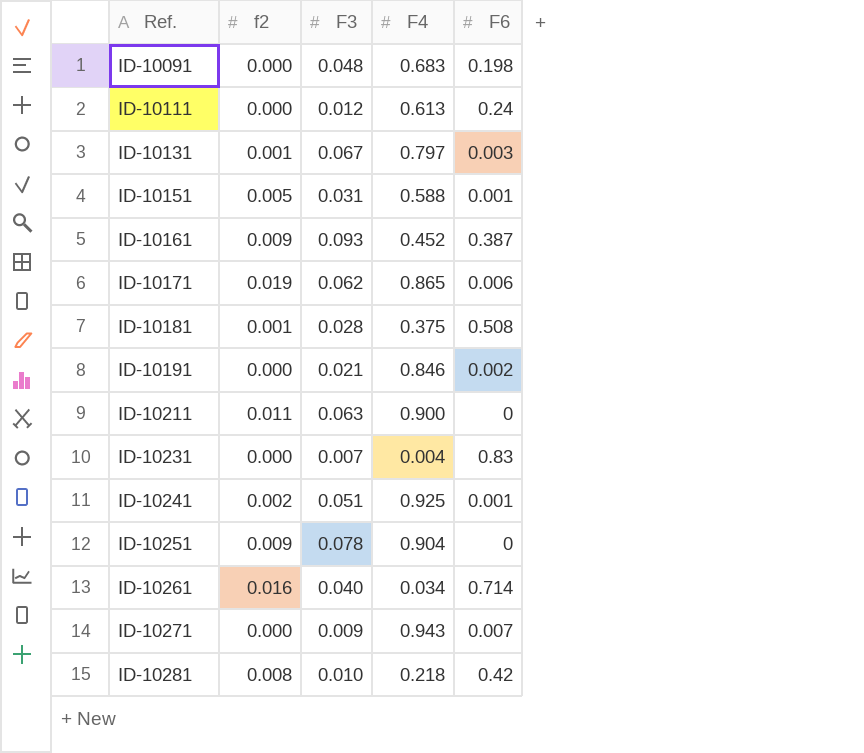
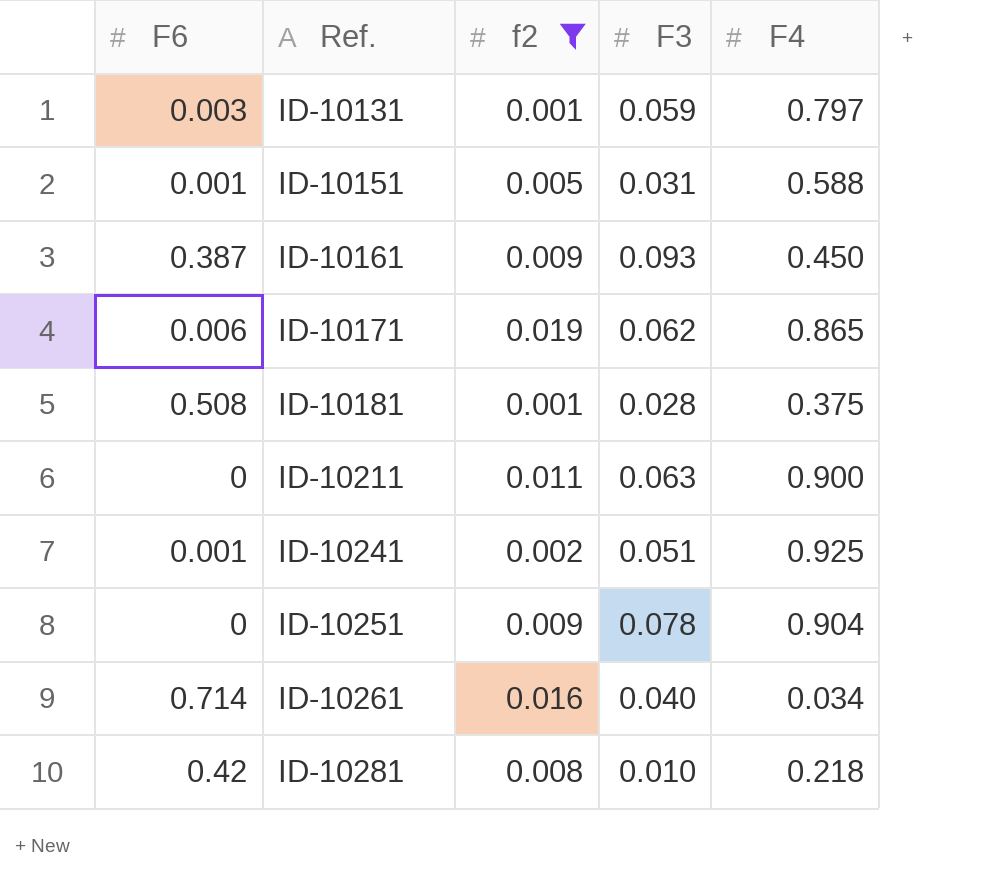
filter: none -> f2 != 0.000
column F6 | position: 5 -> 1
ID-10131 | F3: 0.067 -> 0.059
ID-10161 | F4: 0.452 -> 0.450

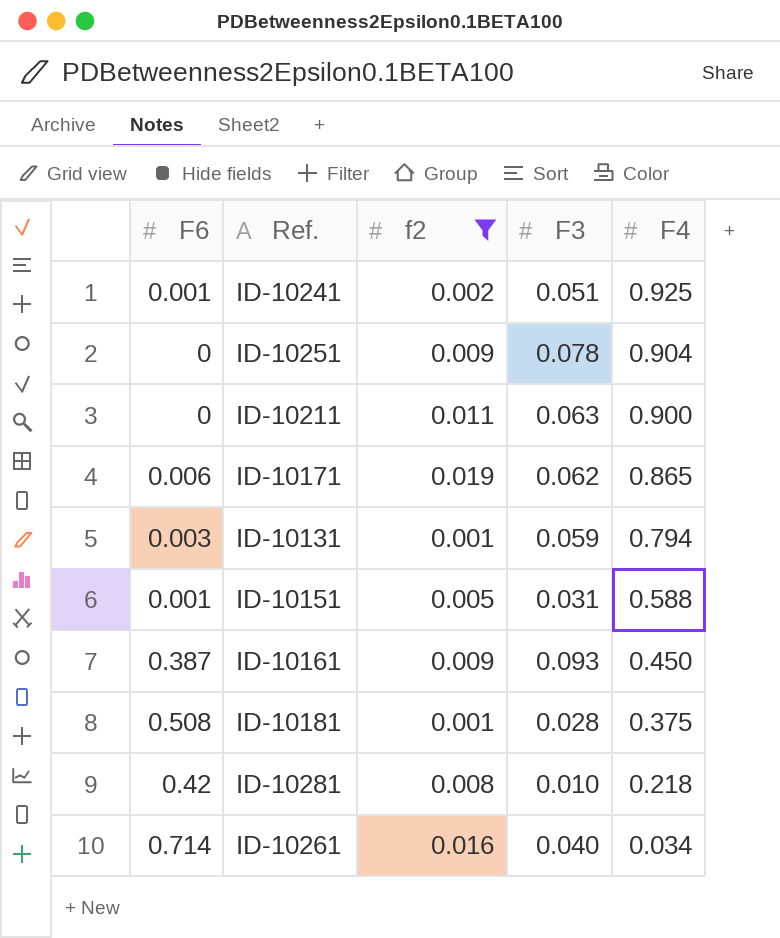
row order: Ref. ascending -> F4 descending
ID-10131 | F4: 0.797 -> 0.794

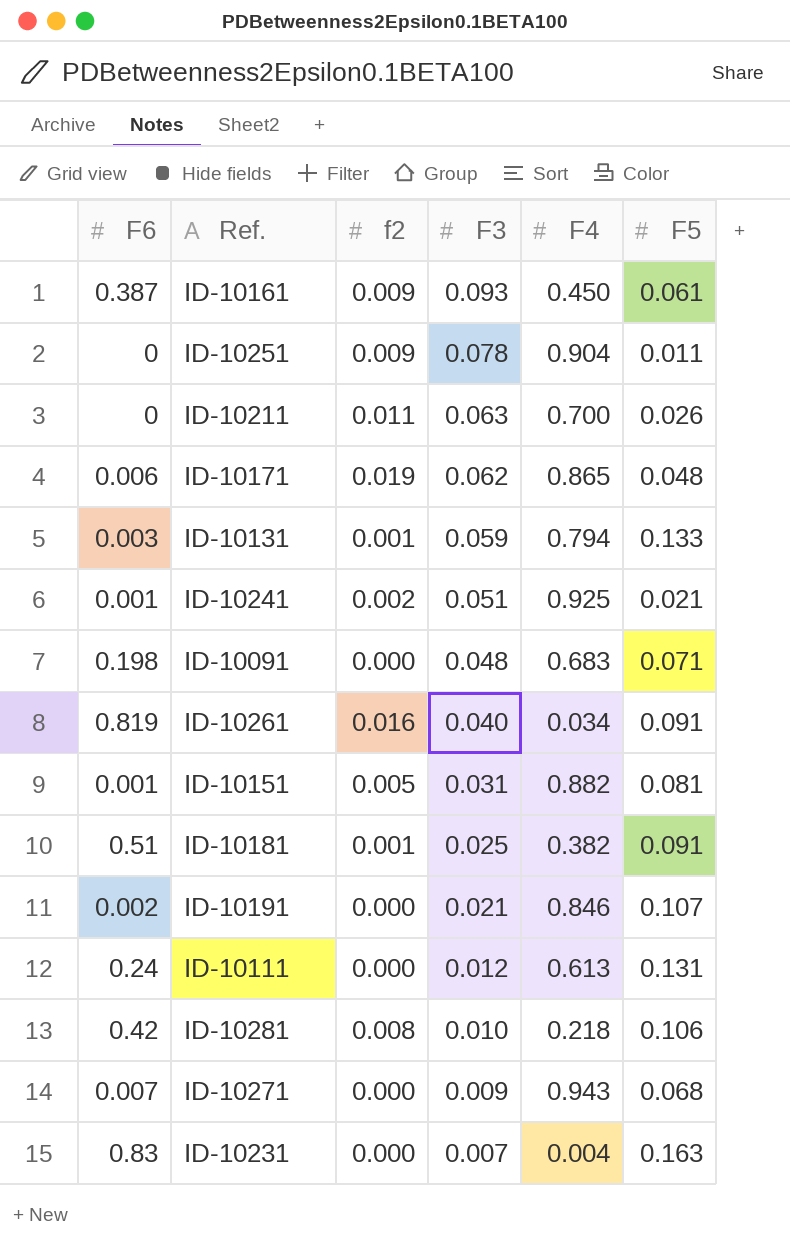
filter: f2 != 0.000 -> none
row order: F4 descending -> F3 descending
column F5 | position: none -> 6
ID-10211 | F4: 0.900 -> 0.700
ID-10261 | F6: 0.714 -> 0.819
ID-10151 | F4: 0.588 -> 0.882
ID-10181 | F6: 0.508 -> 0.51
ID-10181 | F3: 0.028 -> 0.025
ID-10181 | F4: 0.375 -> 0.382

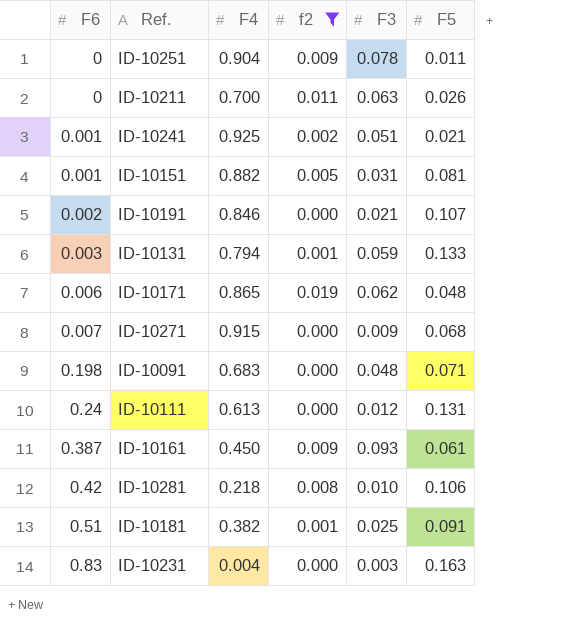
filter: none -> f2 != 0.016
row order: F3 descending -> F6 ascending
column F4 | position: 5 -> 3
ID-10271 | F4: 0.943 -> 0.915
ID-10231 | F3: 0.007 -> 0.003

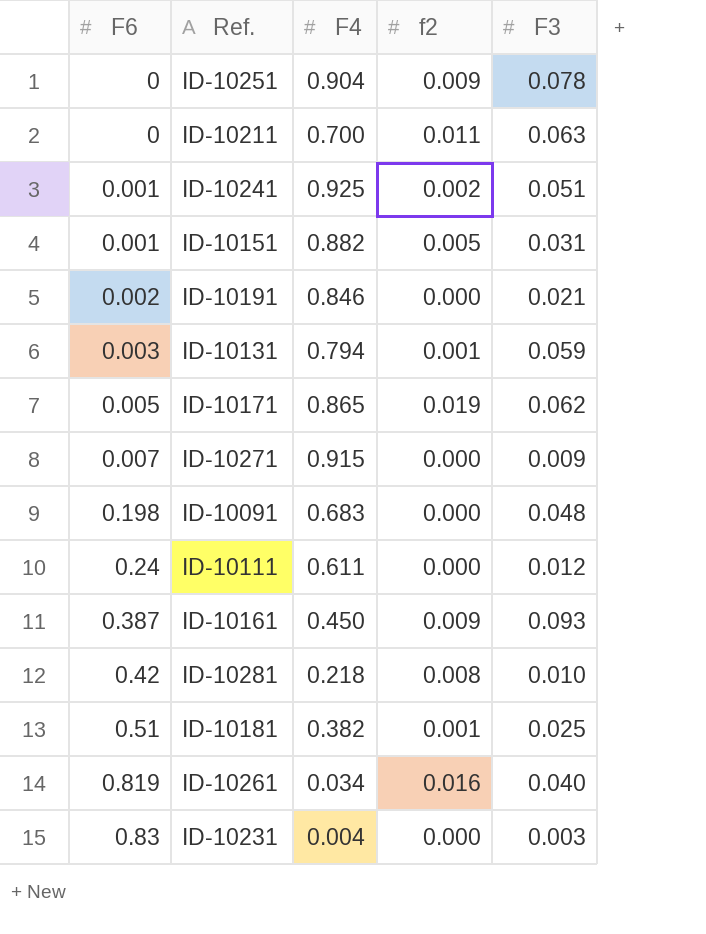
filter: f2 != 0.016 -> none
column F5 | position: 6 -> none
ID-10171 | F6: 0.006 -> 0.005
ID-10111 | F4: 0.613 -> 0.611

